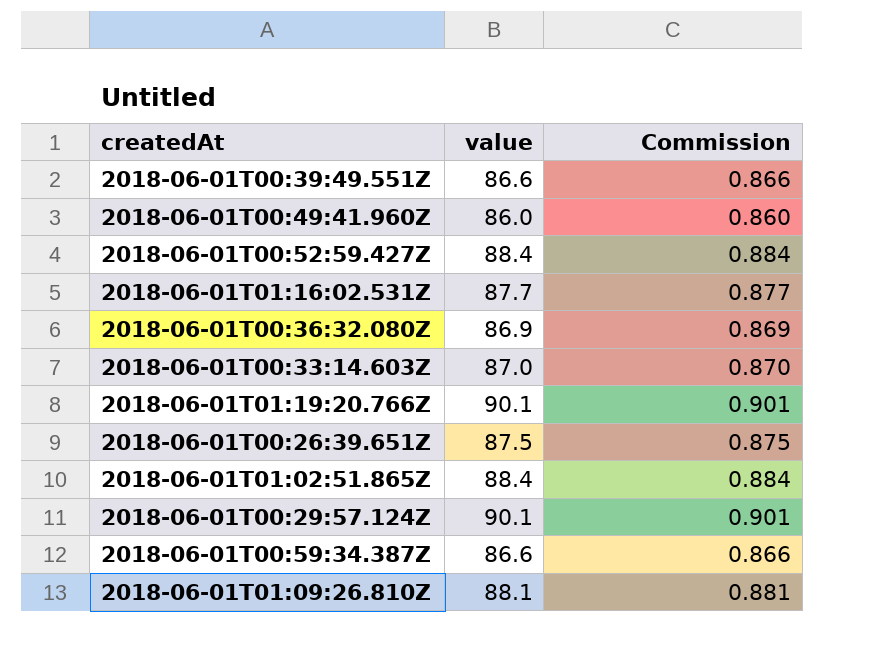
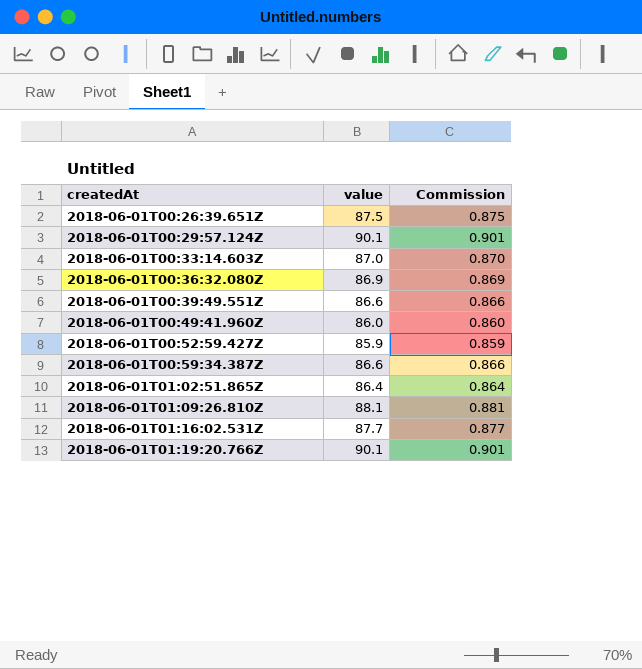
row order: none -> createdAt ascending
2018-06-01T00:52:59.427Z | value: 88.4 -> 85.9
2018-06-01T00:52:59.427Z | Commission: 0.884 -> 0.859
2018-06-01T01:02:51.865Z | value: 88.4 -> 86.4
2018-06-01T01:02:51.865Z | Commission: 0.884 -> 0.864

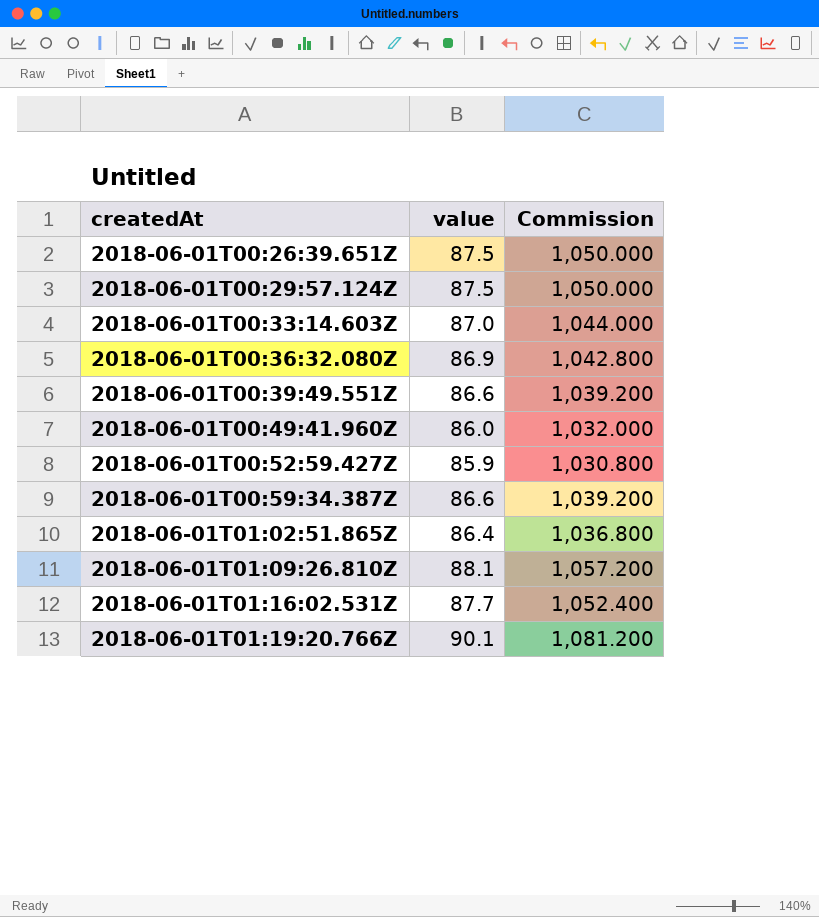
column Commission | formula: [value] * 0.01 -> [value] * 12
2018-06-01T00:29:57.124Z | value: 90.1 -> 87.5

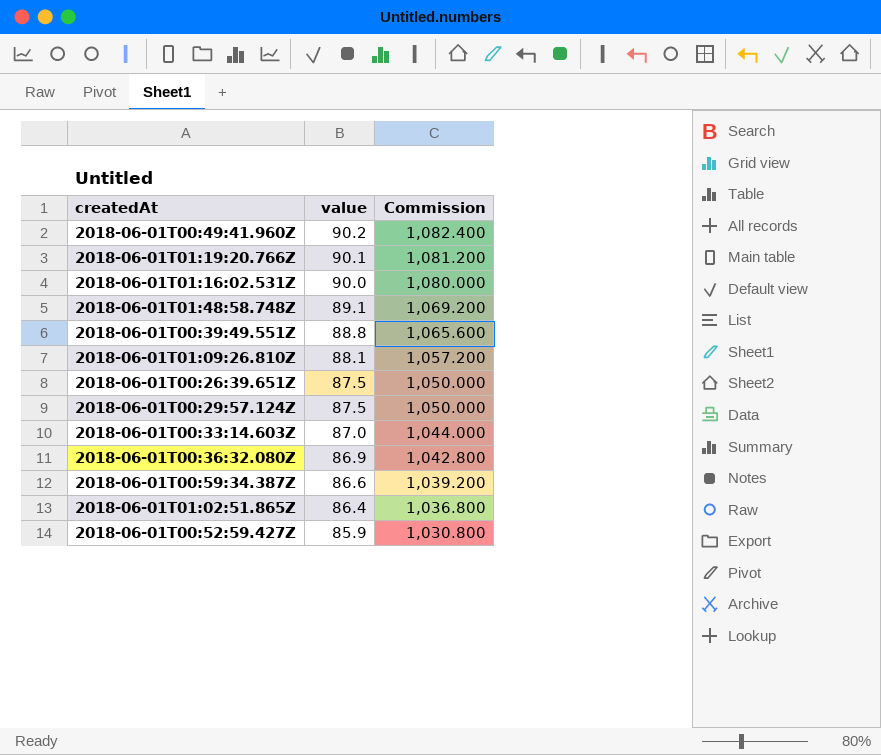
row order: createdAt ascending -> value descending
2018-06-01T00:49:41.960Z | value: 86.0 -> 90.2
2018-06-01T00:49:41.960Z | Commission: 1,032.000 -> 1,082.400
2018-06-01T01:16:02.531Z | value: 87.7 -> 90.0
2018-06-01T01:16:02.531Z | Commission: 1,052.400 -> 1,080.000
row 2018-06-01T01:48:58.748Z: none -> 89.1 | 1,069.200
2018-06-01T00:39:49.551Z | value: 86.6 -> 88.8
2018-06-01T00:39:49.551Z | Commission: 1,039.200 -> 1,065.600

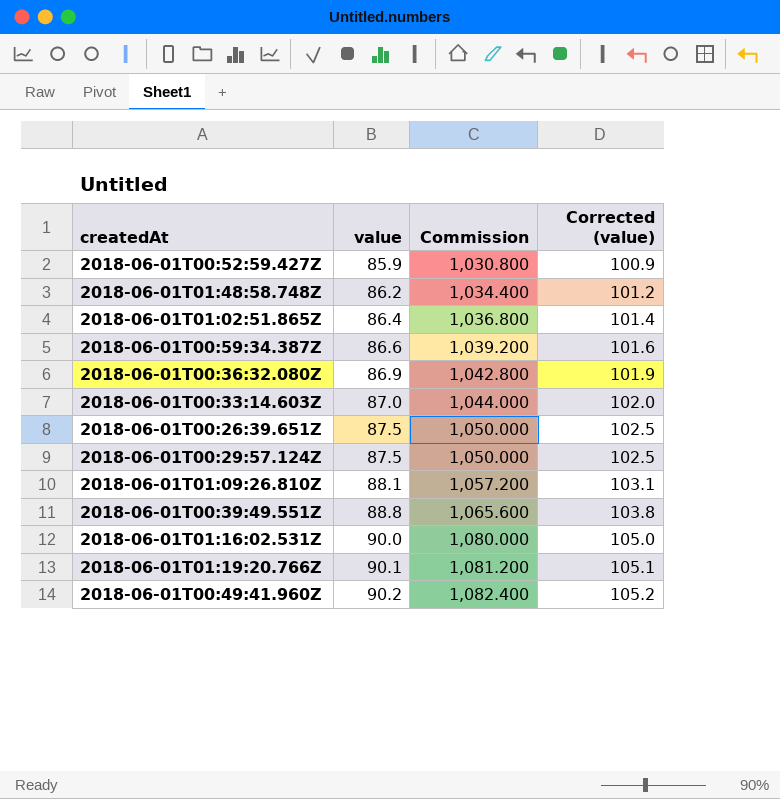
row order: value descending -> value ascending
column Corrected (value) | formula: none -> [value] + 15
2018-06-01T01:48:58.748Z | value: 89.1 -> 86.2
2018-06-01T01:48:58.748Z | Commission: 1,069.200 -> 1,034.400

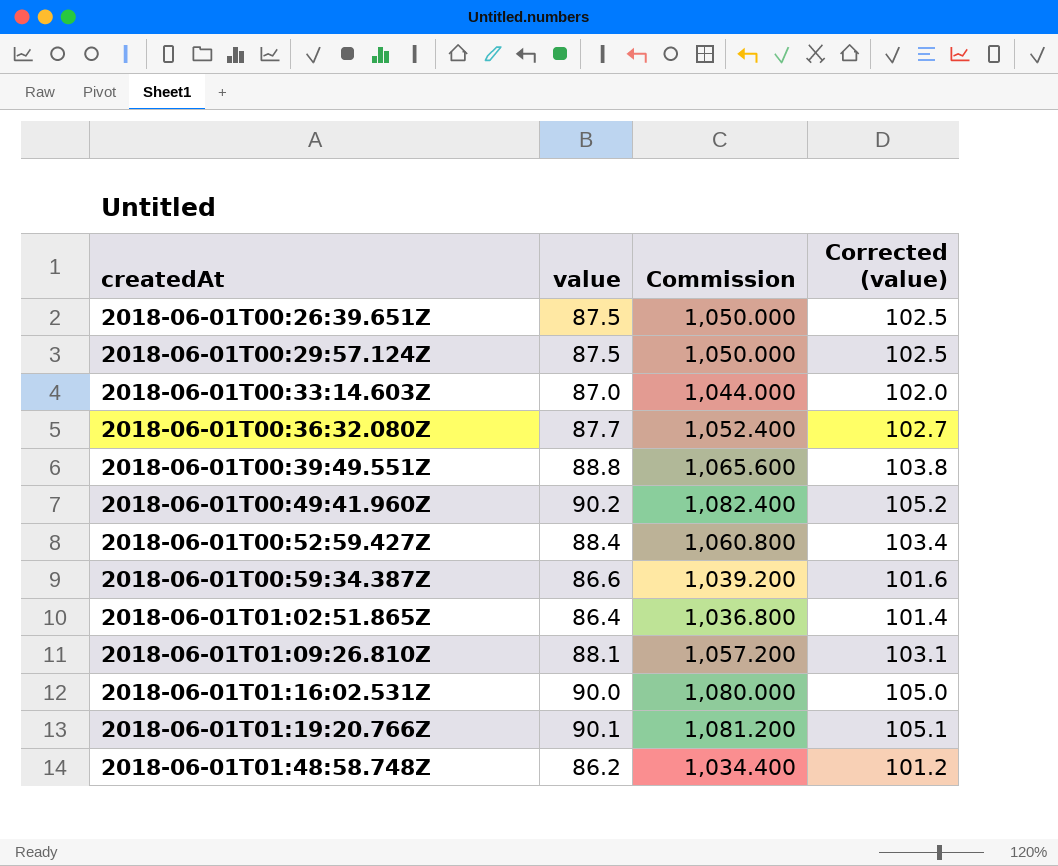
row order: value ascending -> createdAt ascending
2018-06-01T00:36:32.080Z | value: 86.9 -> 87.7
2018-06-01T00:36:32.080Z | Commission: 1,042.800 -> 1,052.400
2018-06-01T00:36:32.080Z | Corrected (value): 101.9 -> 102.7
2018-06-01T00:52:59.427Z | value: 85.9 -> 88.4
2018-06-01T00:52:59.427Z | Commission: 1,030.800 -> 1,060.800
2018-06-01T00:52:59.427Z | Corrected (value): 100.9 -> 103.4

